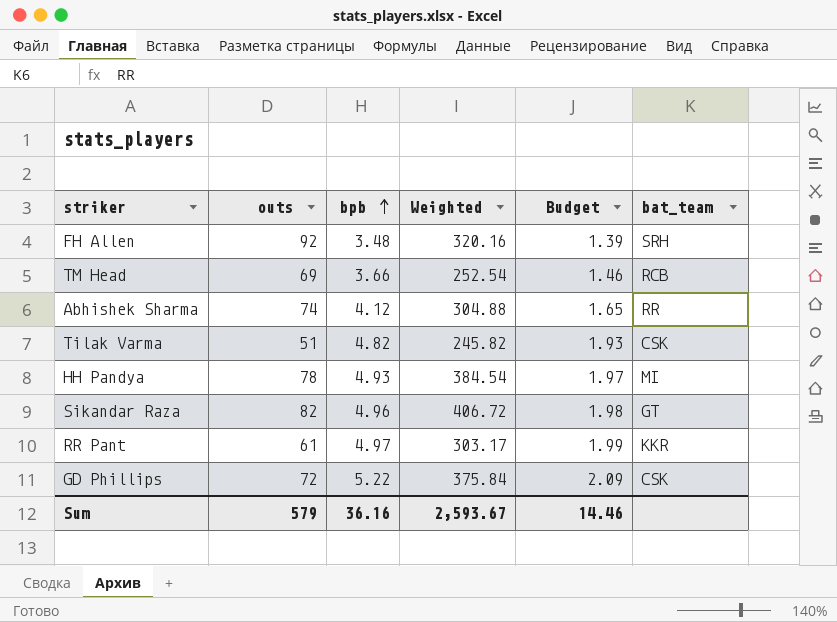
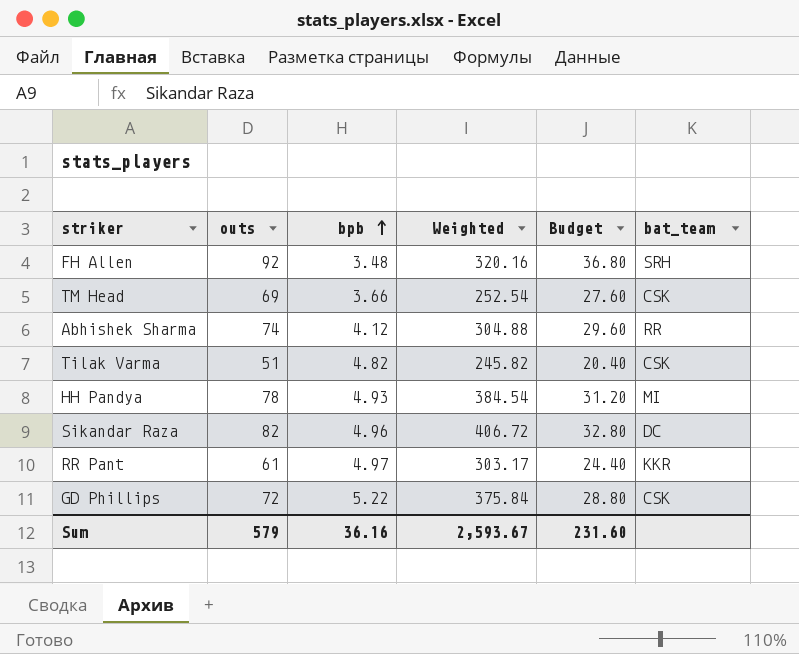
column Budget | formula: [bpb] * 0.4 -> [outs] * 0.4
TM Head | bat_team: RCB -> CSK
Sikandar Raza | bat_team: GT -> DC
Sum | Budget: 14.46 -> 231.60

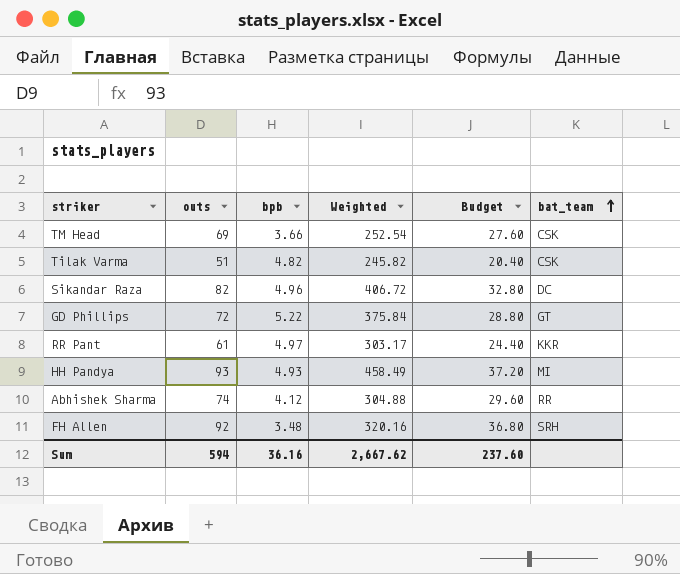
row order: bpb ascending -> bat_team ascending
GD Phillips | bat_team: CSK -> GT
HH Pandya | outs: 78 -> 93
HH Pandya | Weighted: 384.54 -> 458.49
HH Pandya | Budget: 31.20 -> 37.20
Sum | outs: 579 -> 594
Sum | Weighted: 2,593.67 -> 2,667.62
Sum | Budget: 231.60 -> 237.60

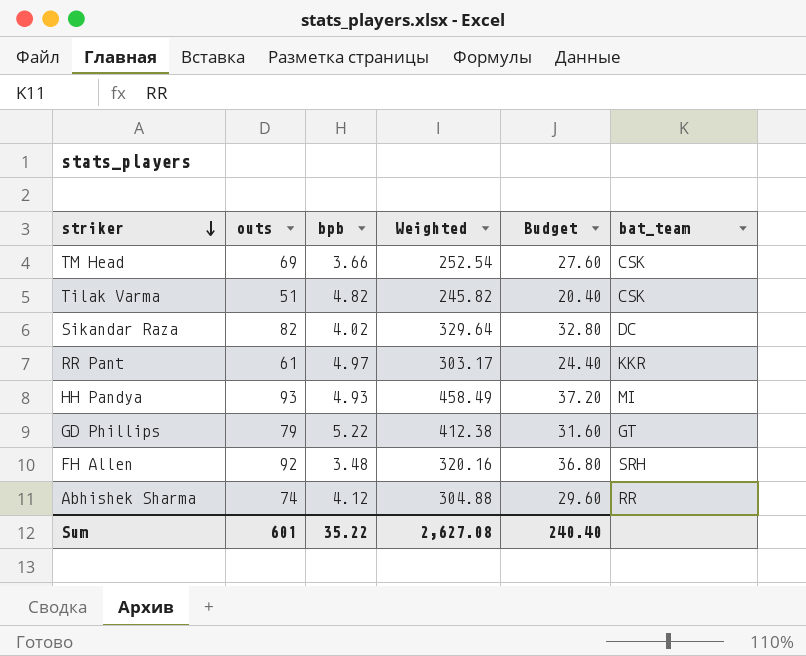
row order: bat_team ascending -> striker descending
Sikandar Raza | bpb: 4.96 -> 4.02
Sikandar Raza | Weighted: 406.72 -> 329.64
GD Phillips | outs: 72 -> 79
GD Phillips | Weighted: 375.84 -> 412.38
GD Phillips | Budget: 28.80 -> 31.60
Sum | outs: 594 -> 601
Sum | bpb: 36.16 -> 35.22
Sum | Weighted: 2,667.62 -> 2,627.08
Sum | Budget: 237.60 -> 240.40

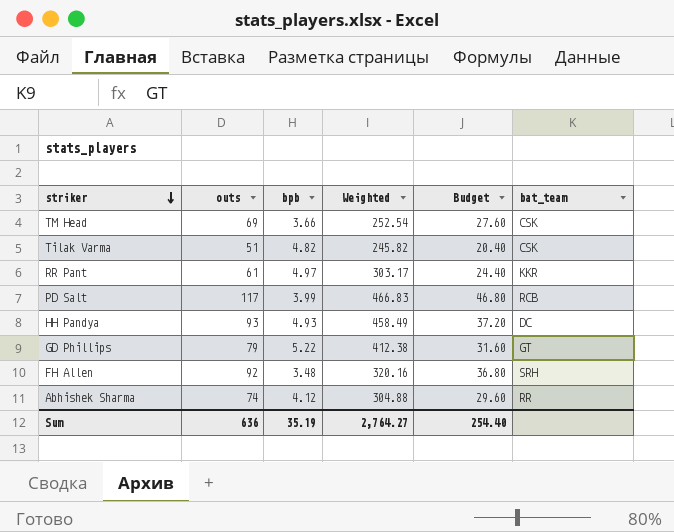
row Sikandar Raza: 82 | 4.02 | 329.64 | 32.80 | DC -> none
row PD Salt: none -> 117 | 3.99 | 466.83 | 46.80 | RCB
HH Pandya | bat_team: MI -> DC
Sum | outs: 601 -> 636
Sum | bpb: 35.22 -> 35.19
Sum | Weighted: 2,627.08 -> 2,764.27
Sum | Budget: 240.40 -> 254.40

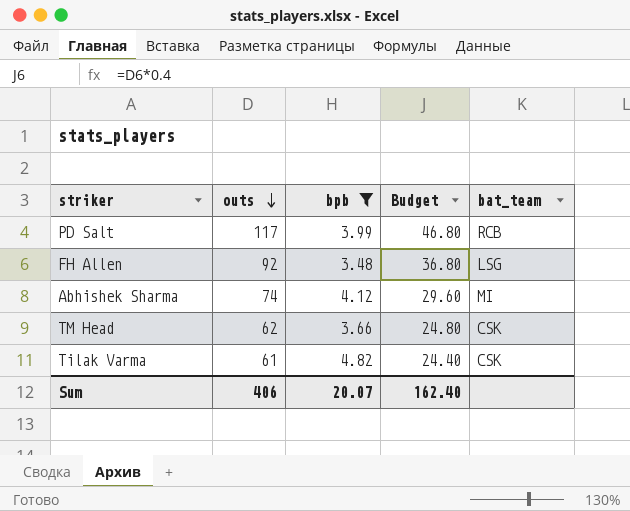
filter: none -> bpb <= 4.82
row order: striker descending -> outs descending
column Weighted | formula: [outs] * [bpb] -> none
FH Allen | bat_team: SRH -> LSG
Abhishek Sharma | bat_team: RR -> MI
TM Head | outs: 69 -> 62
TM Head | Budget: 27.60 -> 24.80
Tilak Varma | outs: 51 -> 61
Tilak Varma | Budget: 20.40 -> 24.40
Sum | outs: 636 -> 406
Sum | bpb: 35.19 -> 20.07
Sum | Budget: 254.40 -> 162.40

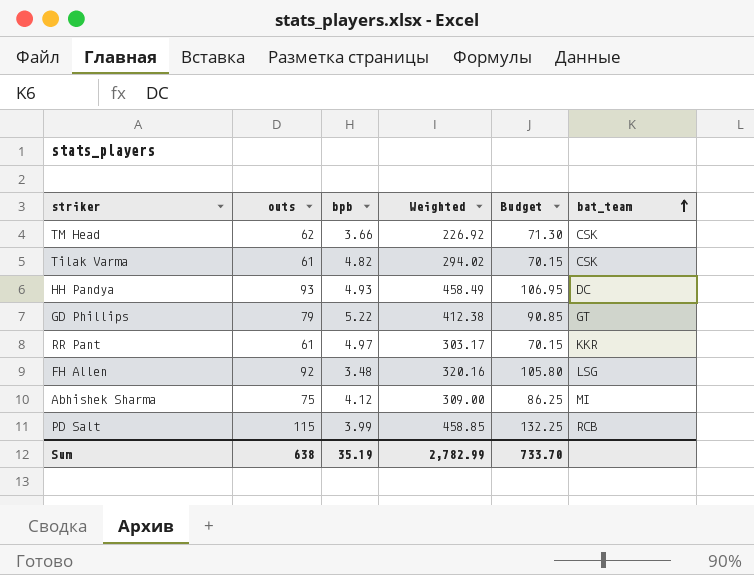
filter: bpb <= 4.82 -> none
row order: outs descending -> bat_team ascending
column Weighted | formula: none -> [outs] * [bpb]
column Budget | formula: [outs] * 0.4 -> [outs] * 1.15
Abhishek Sharma | outs: 74 -> 75
PD Salt | outs: 117 -> 115
Sum | outs: 406 -> 638
Sum | bpb: 20.07 -> 35.19
Sum | Budget: 162.40 -> 733.70

